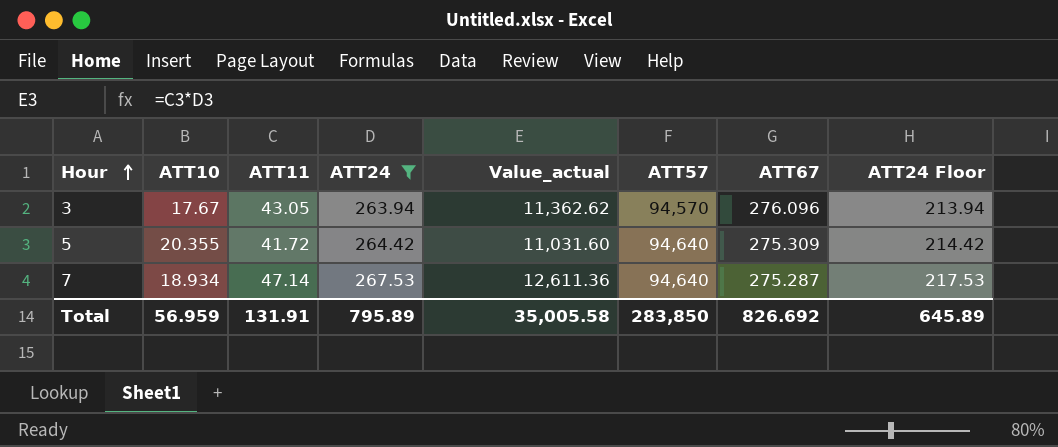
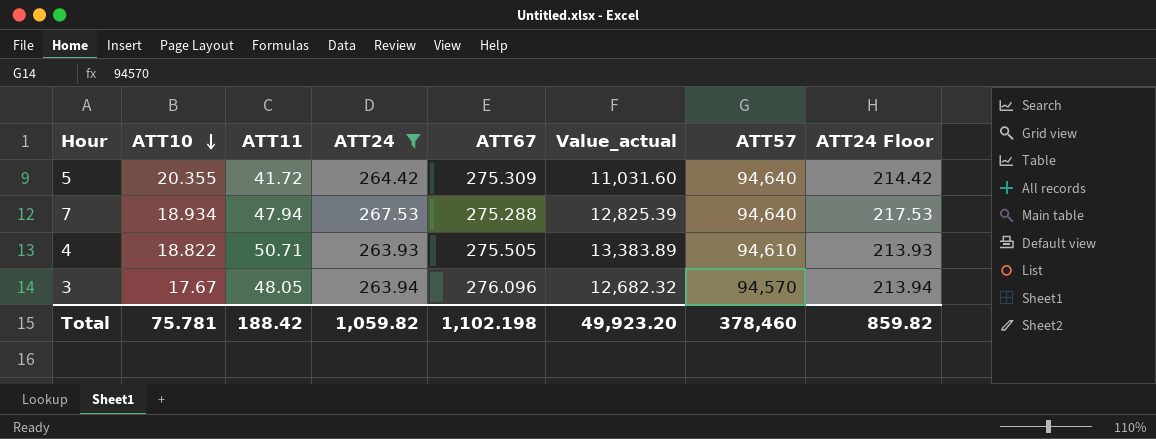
row order: Hour ascending -> ATT10 descending
column ATT67 | position: 7 -> 5
7 | ATT11: 47.14 -> 47.94
7 | ATT67: 275.287 -> 275.288
7 | Value_actual: 12,611.36 -> 12,825.39
row 4: none -> 18.822 | 50.71 | 263.93 | 275.505 | 13,383.89 | 94,610 | 213.93
3 | ATT11: 43.05 -> 48.05
3 | Value_actual: 11,362.62 -> 12,682.32
Total | ATT10: 56.959 -> 75.781
Total | ATT11: 131.91 -> 188.42
Total | ATT24: 795.89 -> 1,059.82
Total | ATT67: 826.692 -> 1,102.198
Total | Value_actual: 35,005.58 -> 49,923.20
Total | ATT57: 283,850 -> 378,460
Total | ATT24 Floor: 645.89 -> 859.82

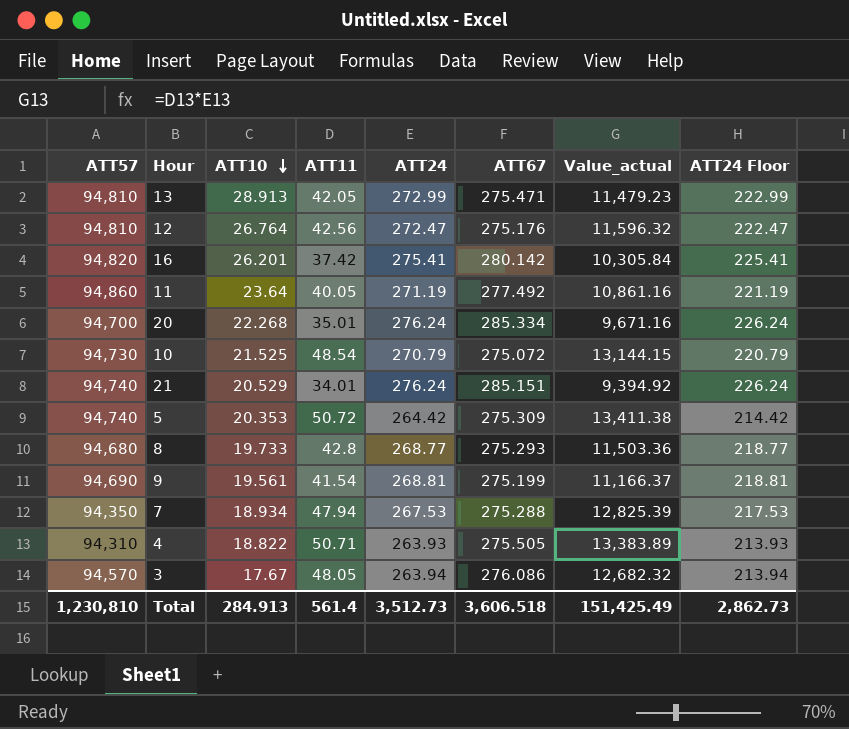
filter: ATT24 <= 267.53 -> none
column ATT57 | position: 7 -> 1
5 | ATT57: 94,640 -> 94,740
5 | ATT10: 20.355 -> 20.353
5 | ATT11: 41.72 -> 50.72
5 | Value_actual: 11,031.60 -> 13,411.38
7 | ATT57: 94,640 -> 94,350
4 | ATT57: 94,610 -> 94,310
3 | ATT67: 276.096 -> 276.086
Total | ATT57: 378,460 -> 1,230,810
Total | ATT10: 75.781 -> 284.913
Total | ATT11: 188.42 -> 561.4
Total | ATT24: 1,059.82 -> 3,512.73
Total | ATT67: 1,102.198 -> 3,606.518
Total | Value_actual: 49,923.20 -> 151,425.49
Total | ATT24 Floor: 859.82 -> 2,862.73

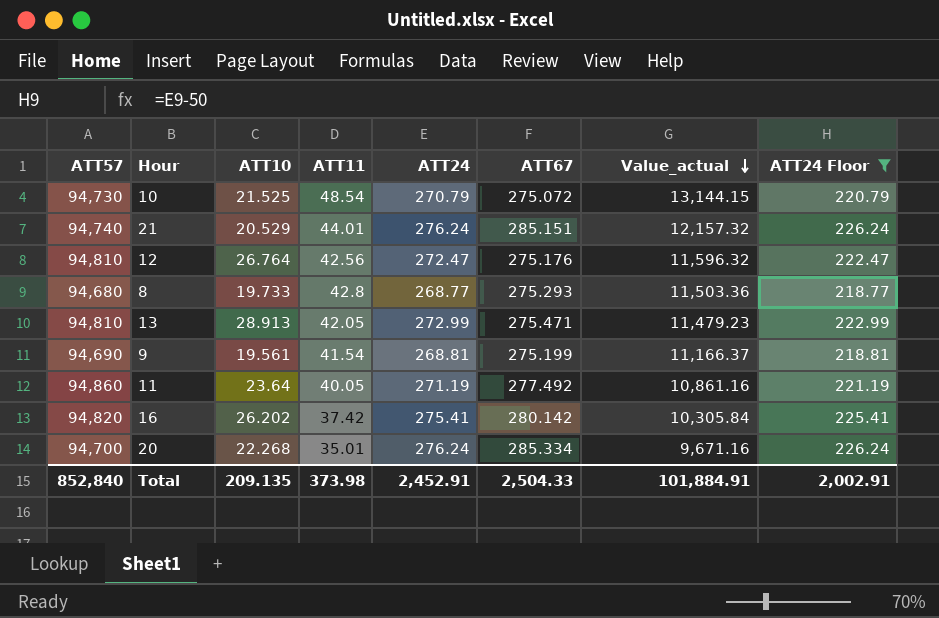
filter: none -> ATT24 Floor >= 218.77
row order: ATT10 descending -> Value_actual descending
21 | ATT11: 34.01 -> 44.01
21 | Value_actual: 9,394.92 -> 12,157.32
16 | ATT10: 26.201 -> 26.202
Total | ATT57: 1,230,810 -> 852,840
Total | ATT10: 284.913 -> 209.135
Total | ATT11: 561.4 -> 373.98
Total | ATT24: 3,512.73 -> 2,452.91
Total | ATT67: 3,606.518 -> 2,504.33
Total | Value_actual: 151,425.49 -> 101,884.91
Total | ATT24 Floor: 2,862.73 -> 2,002.91

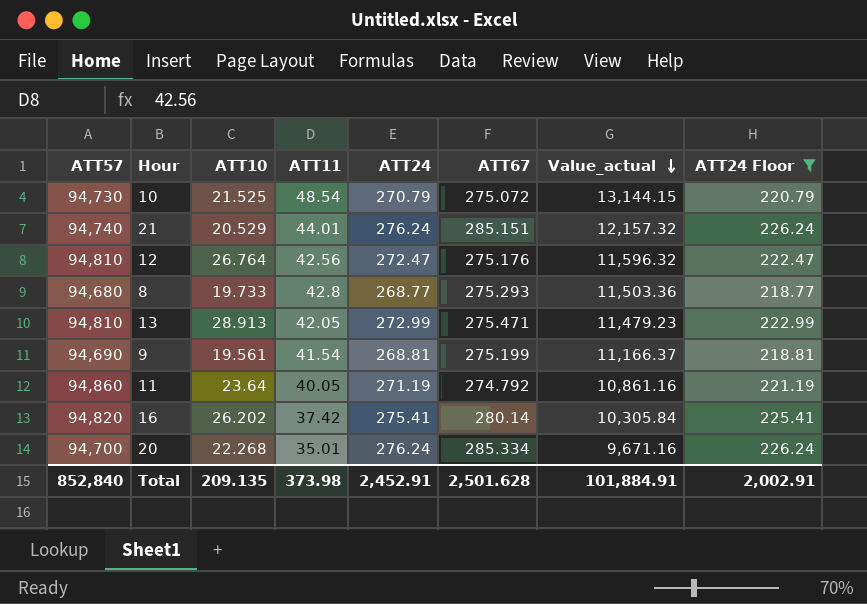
11 | ATT67: 277.492 -> 274.792
16 | ATT67: 280.142 -> 280.14
Total | ATT67: 2,504.33 -> 2,501.628

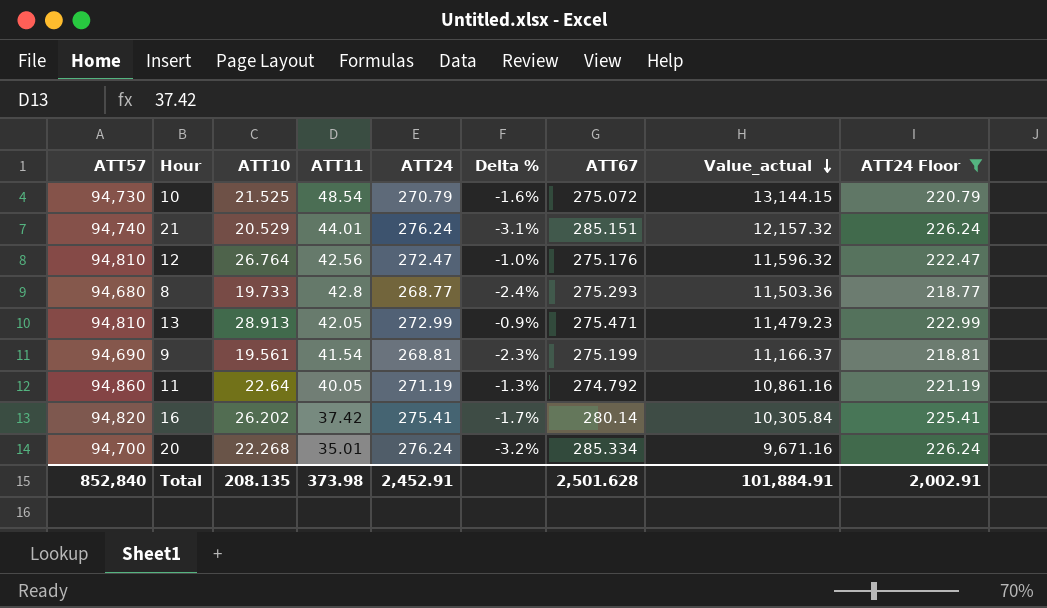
column Delta % | formula: none -> ([ATT24] - [ATT67]) / [ATT67]
11 | ATT10: 23.64 -> 22.64
Total | ATT10: 209.135 -> 208.135

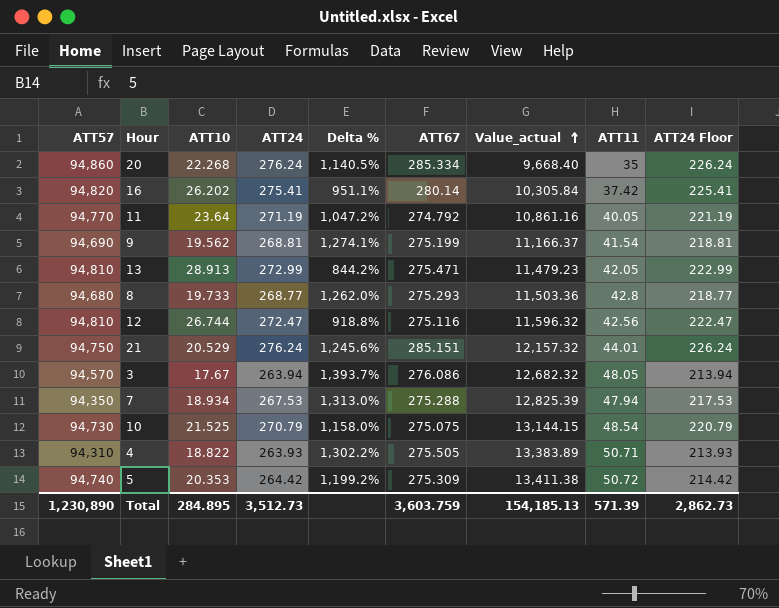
filter: ATT24 Floor >= 218.77 -> none
row order: Value_actual descending -> Value_actual ascending
column Delta % | formula: ([ATT24] - [ATT67]) / [ATT67] -> ([ATT24] - [ATT10]) / [ATT10]
column ATT11 | position: 4 -> 8
20 | ATT57: 94,700 -> 94,860
20 | Value_actual: 9,671.16 -> 9,668.40
20 | ATT11: 35.01 -> 35
11 | ATT57: 94,860 -> 94,770
11 | ATT10: 22.64 -> 23.64
9 | ATT10: 19.561 -> 19.562
12 | ATT10: 26.764 -> 26.744
12 | ATT67: 275.176 -> 275.116
21 | ATT57: 94,740 -> 94,750
10 | ATT67: 275.072 -> 275.075
Total | ATT57: 852,840 -> 1,230,890
Total | ATT10: 208.135 -> 284.895
Total | ATT24: 2,452.91 -> 3,512.73
Total | ATT67: 2,501.628 -> 3,603.759
Total | Value_actual: 101,884.91 -> 154,185.13
Total | ATT11: 373.98 -> 571.39
Total | ATT24 Floor: 2,002.91 -> 2,862.73

